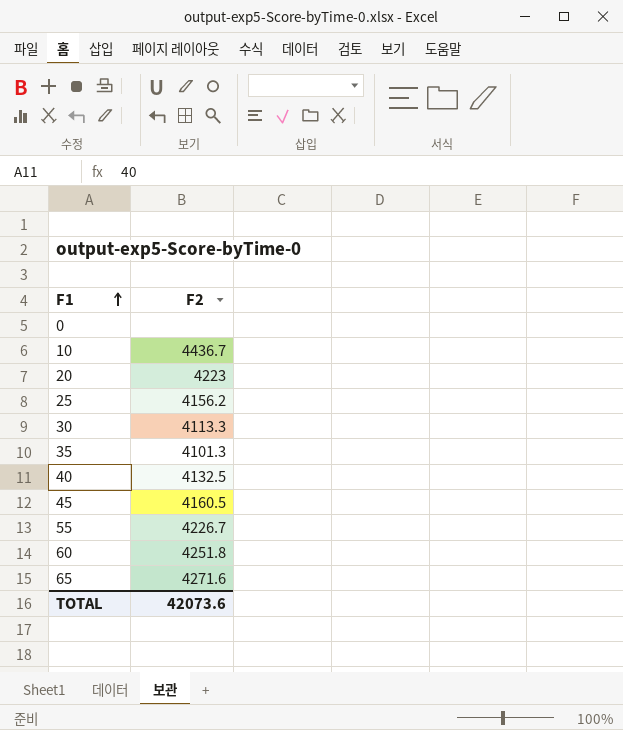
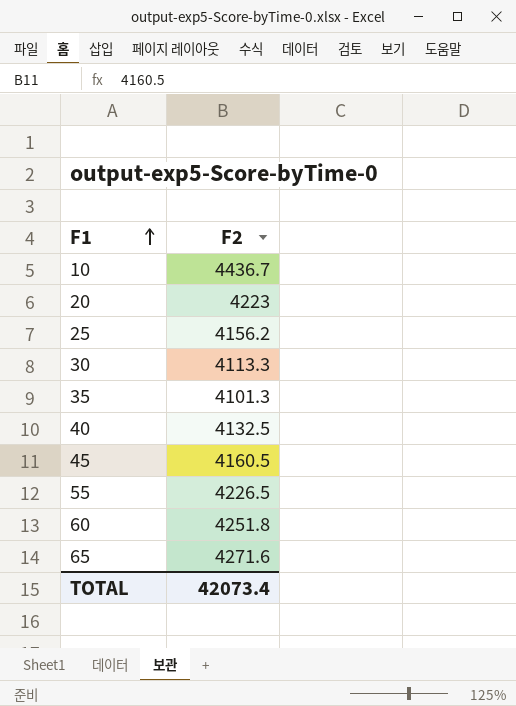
row 0: none -> none
55 | F2: 4226.7 -> 4226.5
TOTAL | F2: 42073.6 -> 42073.4

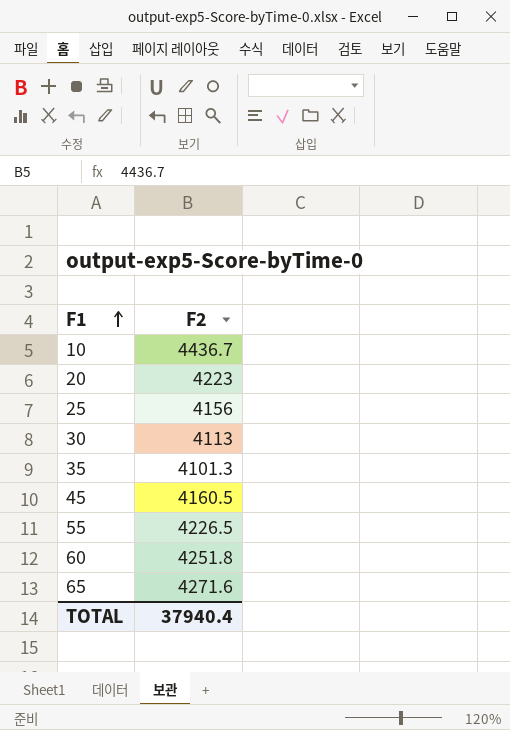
row 40: 4132.5 -> none
25 | F2: 4156.2 -> 4156
30 | F2: 4113.3 -> 4113
TOTAL | F2: 42073.4 -> 37940.4

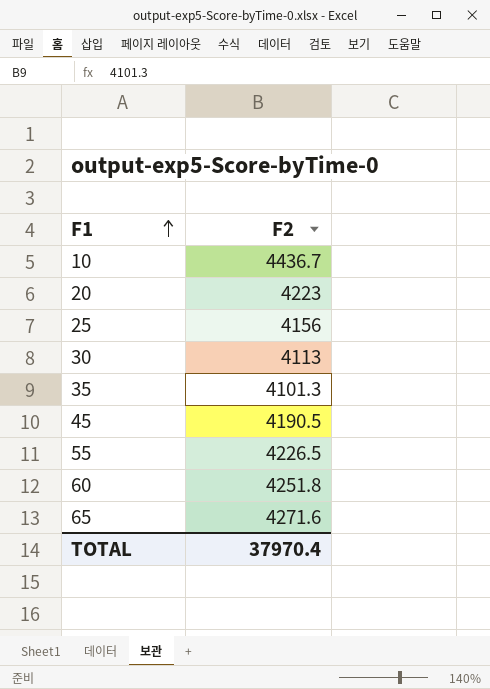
45 | F2: 4160.5 -> 4190.5
TOTAL | F2: 37940.4 -> 37970.4

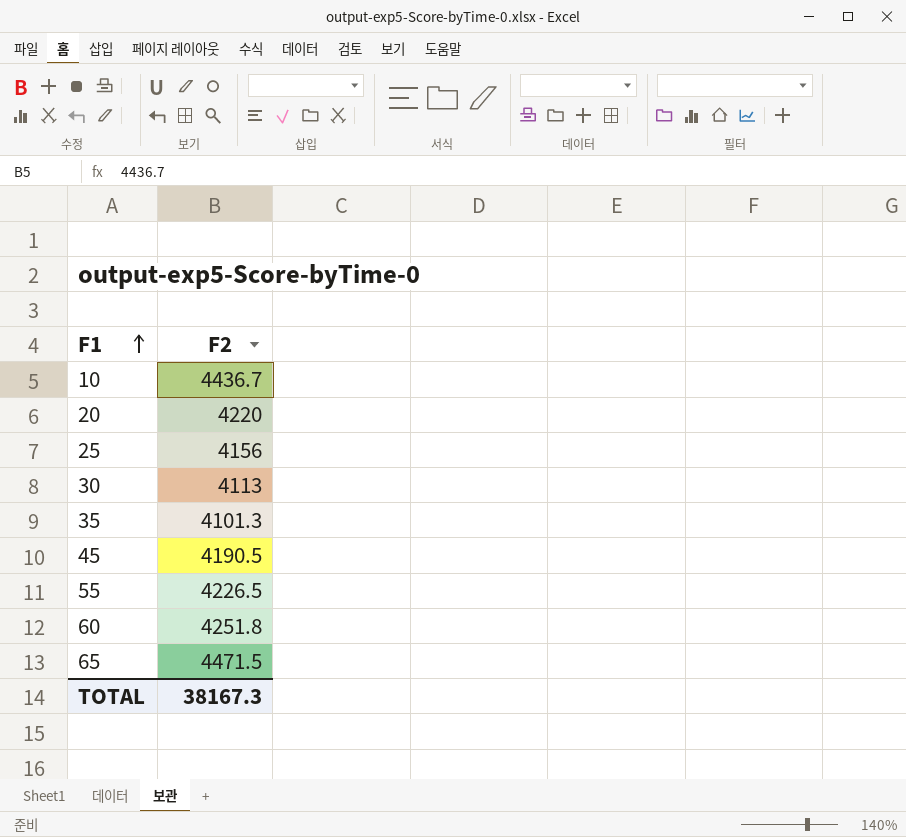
20 | F2: 4223 -> 4220
65 | F2: 4271.6 -> 4471.5
TOTAL | F2: 37970.4 -> 38167.3

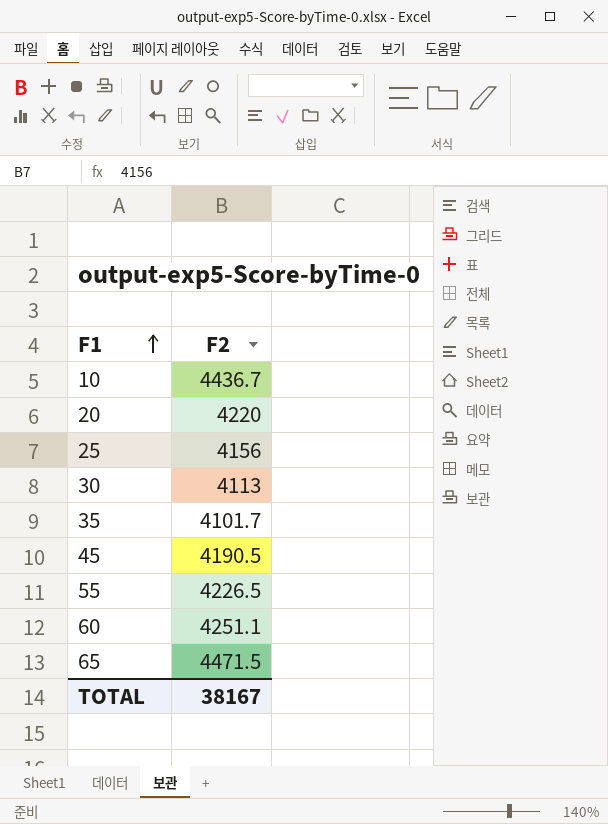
35 | F2: 4101.3 -> 4101.7
60 | F2: 4251.8 -> 4251.1
TOTAL | F2: 38167.3 -> 38167

